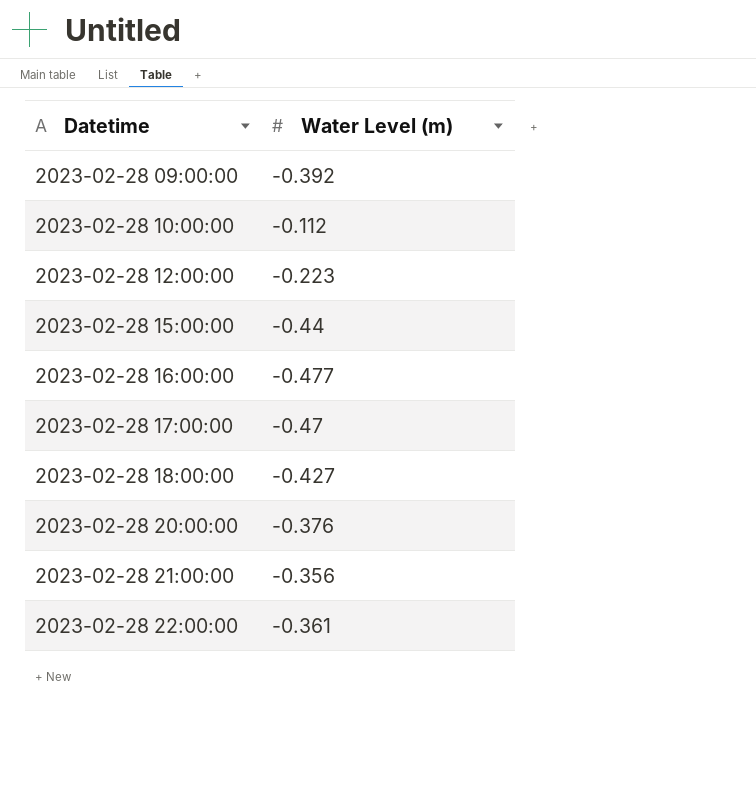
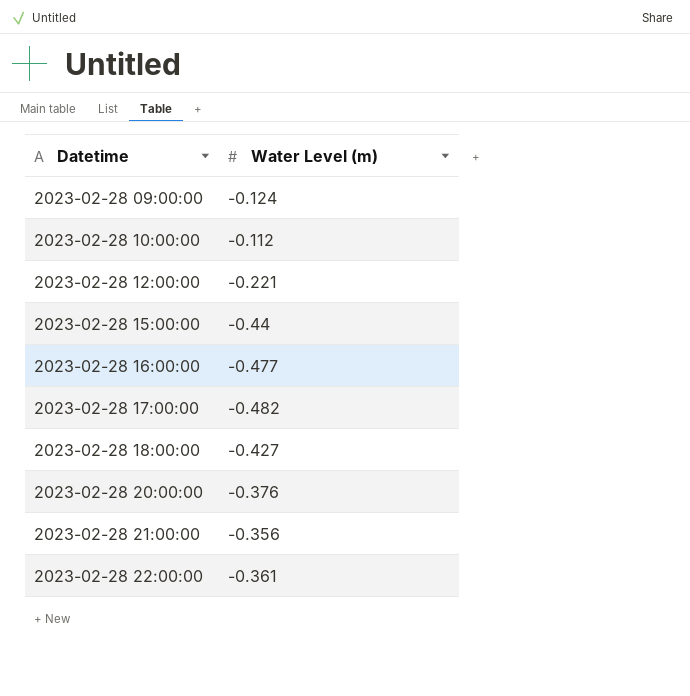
2023-02-28 09:00:00 | Water Level (m): -0.392 -> -0.124
2023-02-28 12:00:00 | Water Level (m): -0.223 -> -0.221
2023-02-28 17:00:00 | Water Level (m): -0.47 -> -0.482

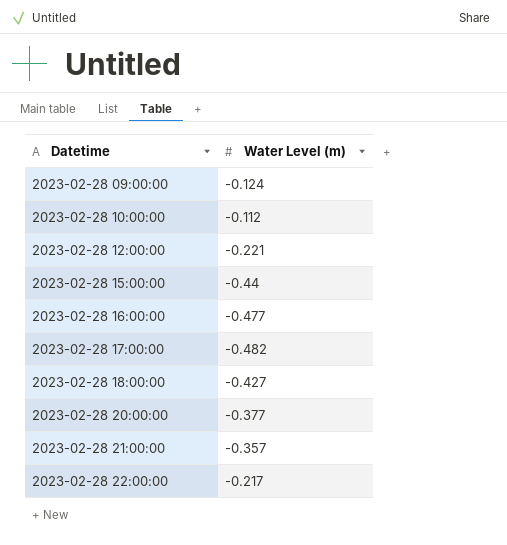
2023-02-28 20:00:00 | Water Level (m): -0.376 -> -0.377
2023-02-28 21:00:00 | Water Level (m): -0.356 -> -0.357
2023-02-28 22:00:00 | Water Level (m): -0.361 -> -0.217

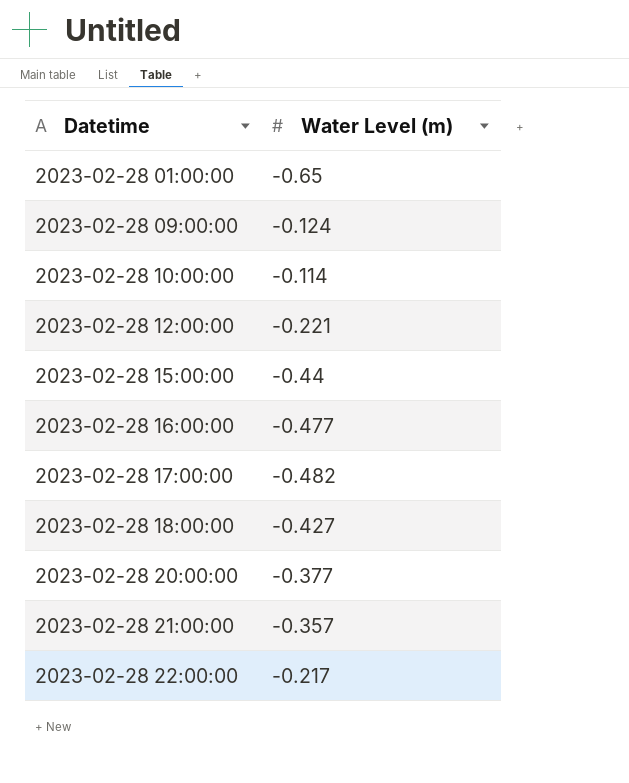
row 2023-02-28 01:00:00: none -> -0.65
2023-02-28 10:00:00 | Water Level (m): -0.112 -> -0.114

